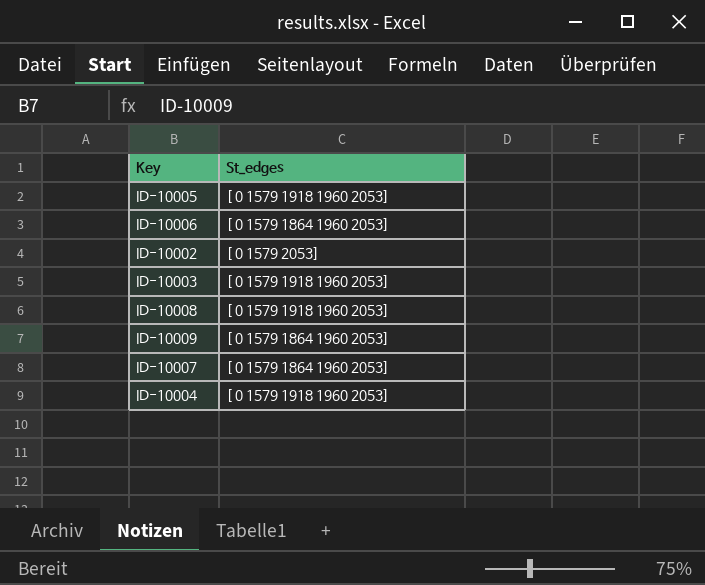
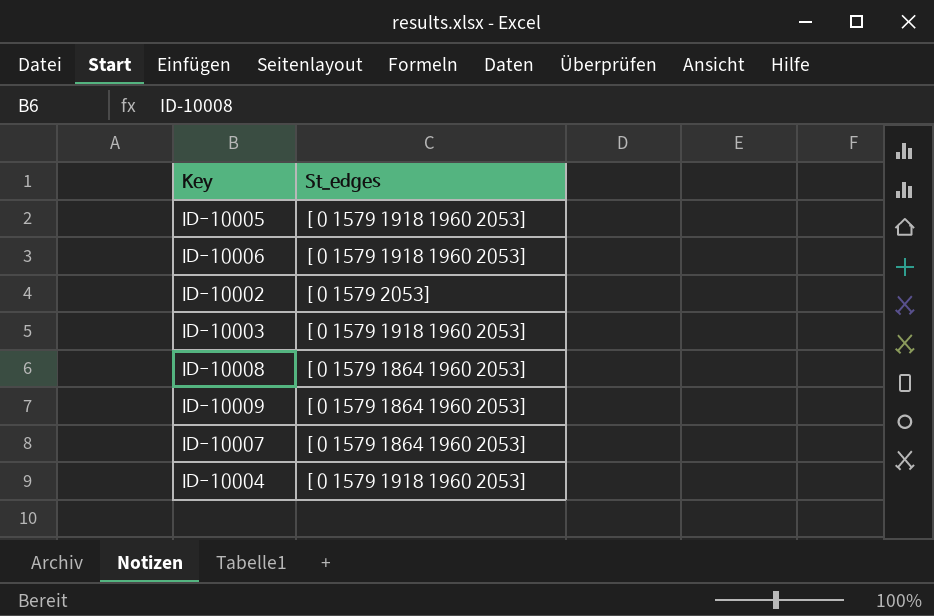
ID-10006 | St_edges: [ 0 1579 1864 1960 2053] -> [ 0 1579 1918 1960 2053]
ID-10008 | St_edges: [ 0 1579 1918 1960 2053] -> [ 0 1579 1864 1960 2053]

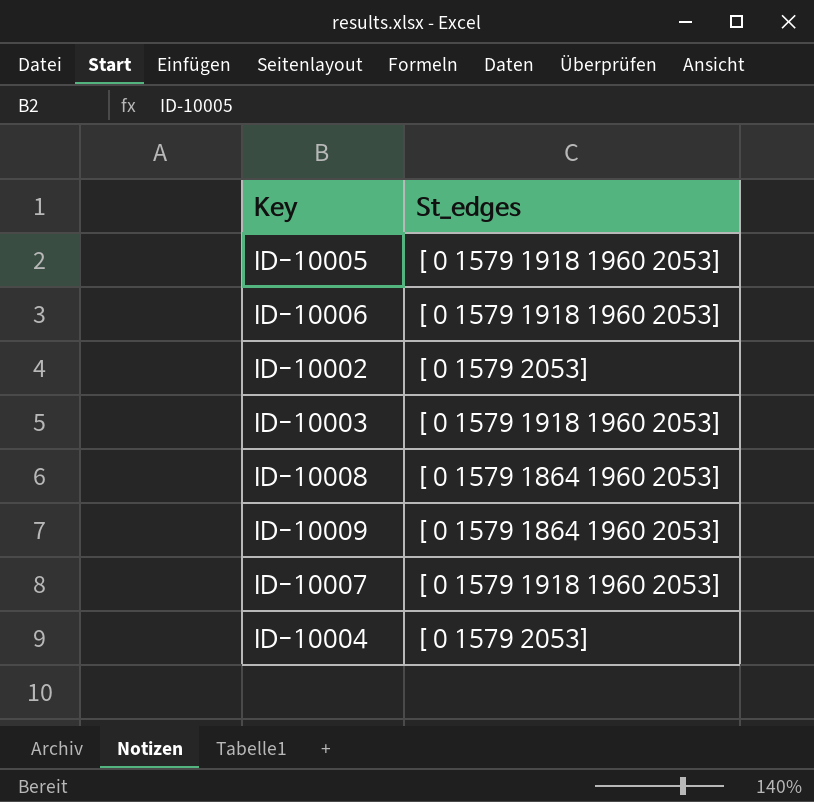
ID-10007 | St_edges: [ 0 1579 1864 1960 2053] -> [ 0 1579 1918 1960 2053]
ID-10004 | St_edges: [ 0 1579 1918 1960 2053] -> [ 0 1579 2053]

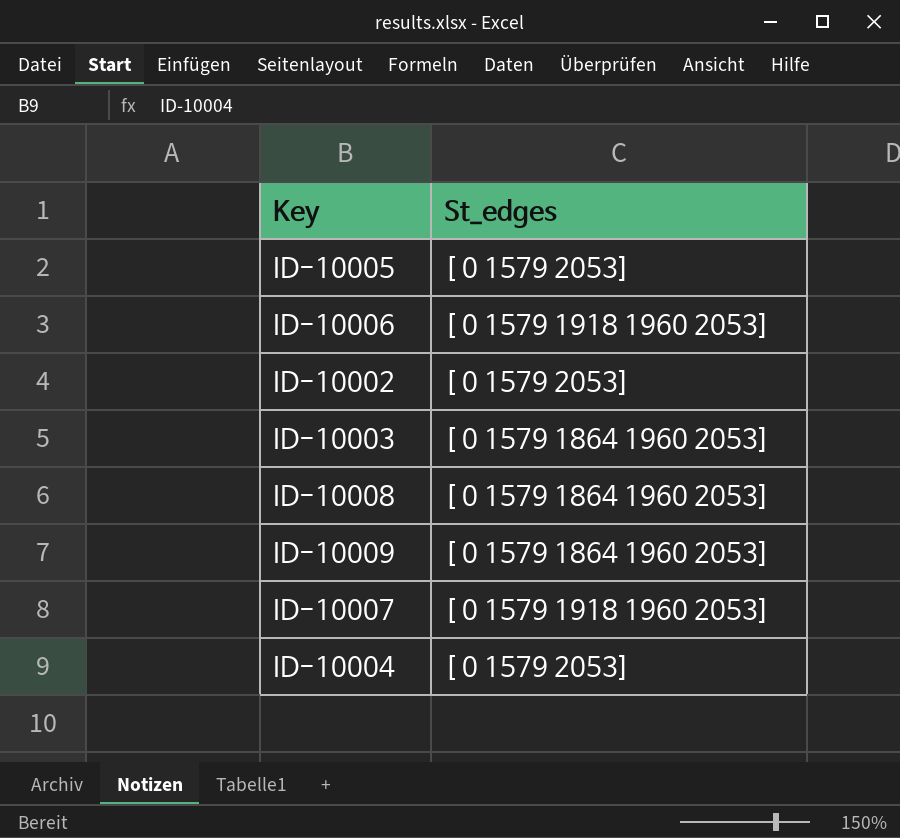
ID-10005 | St_edges: [ 0 1579 1918 1960 2053] -> [ 0 1579 2053]
ID-10003 | St_edges: [ 0 1579 1918 1960 2053] -> [ 0 1579 1864 1960 2053]

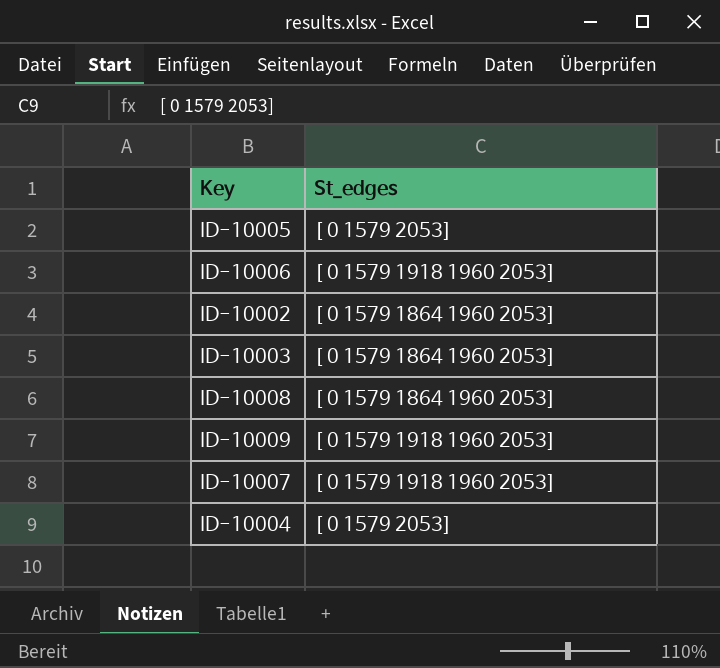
ID-10002 | St_edges: [ 0 1579 2053] -> [ 0 1579 1864 1960 2053]
ID-10009 | St_edges: [ 0 1579 1864 1960 2053] -> [ 0 1579 1918 1960 2053]

